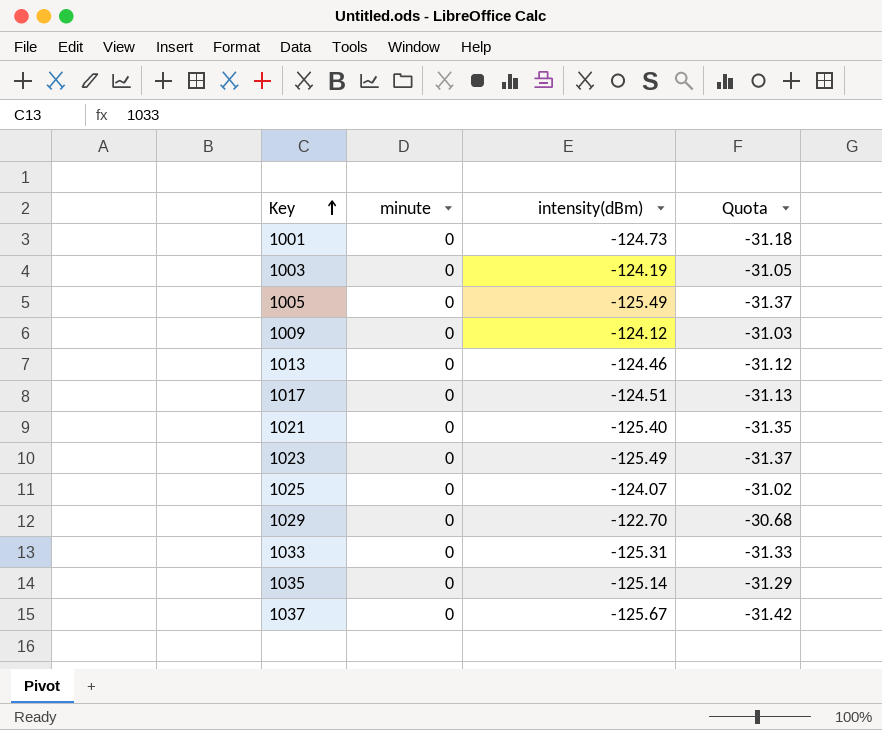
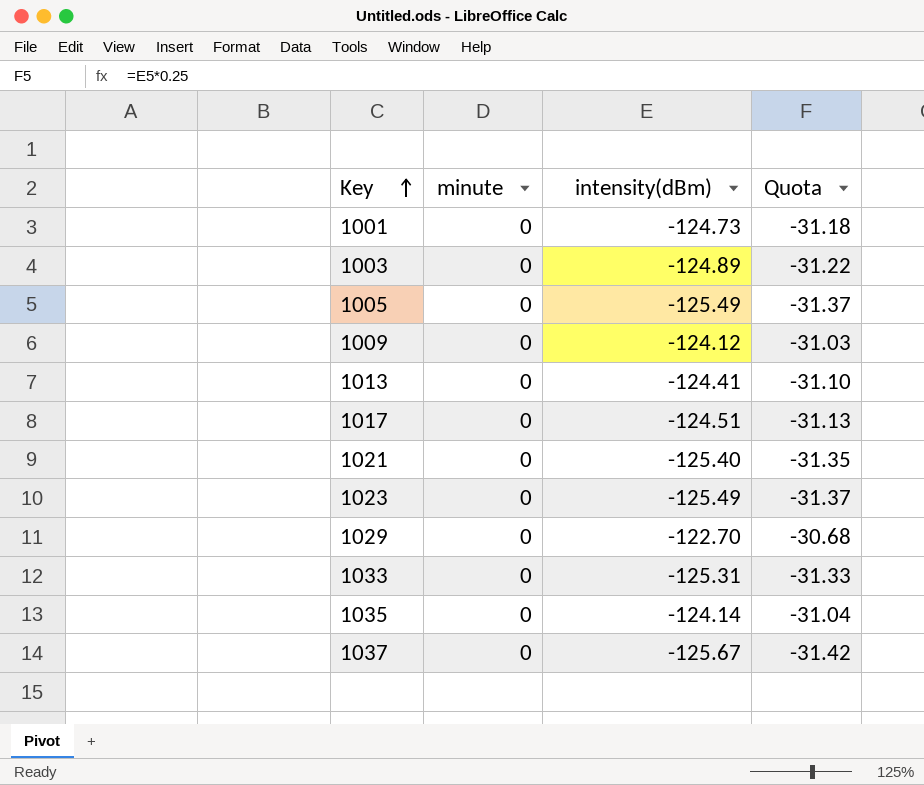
row 1025: 0 | -124.07 | -31.02 -> none
1003 | intensity(dBm): -124.19 -> -124.89
1003 | Quota: -31.05 -> -31.22
1013 | intensity(dBm): -124.46 -> -124.41
1013 | Quota: -31.12 -> -31.10
1035 | intensity(dBm): -125.14 -> -124.14
1035 | Quota: -31.29 -> -31.04

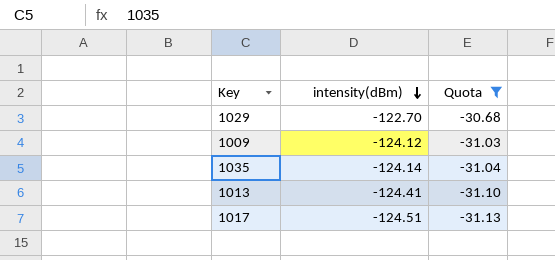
filter: none -> Quota >= -31.13
row order: Key ascending -> intensity(dBm) descending
column minute | position: 2 -> none

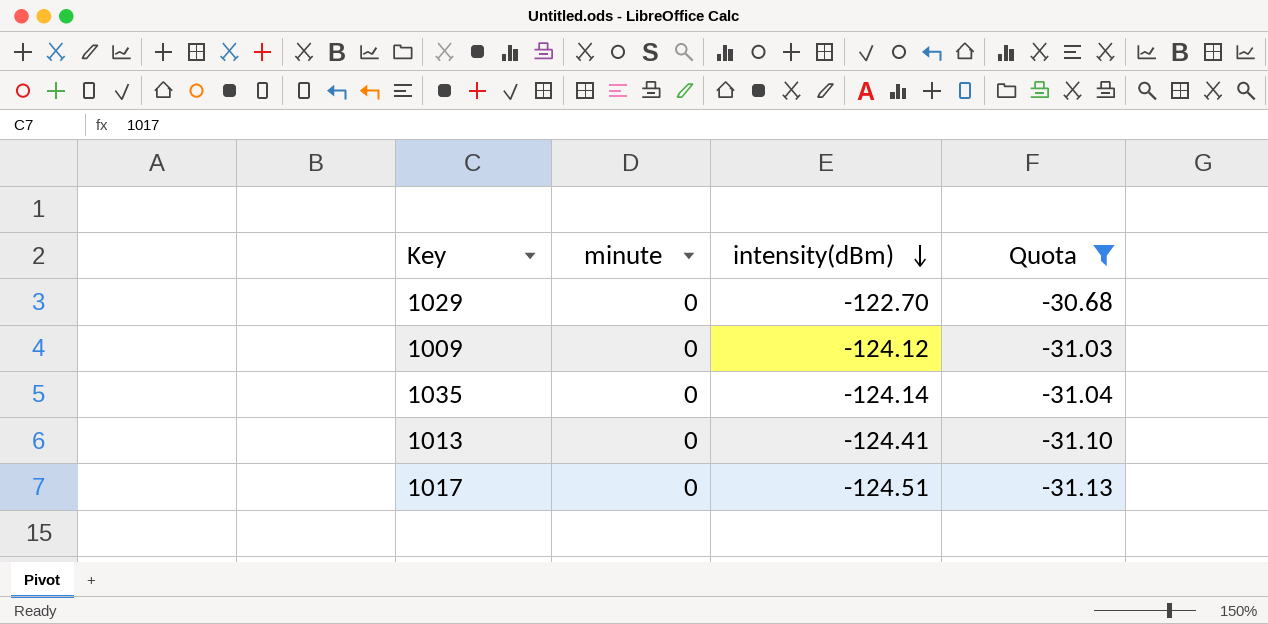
column minute | position: none -> 2

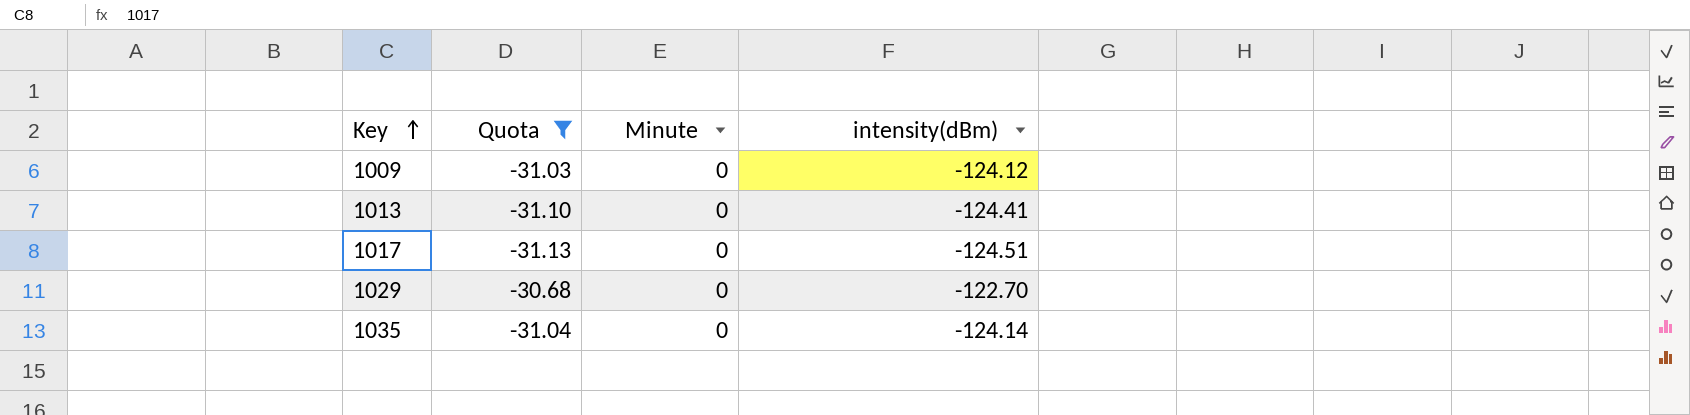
row order: intensity(dBm) descending -> Key ascending
column Quota | position: 4 -> 2
column name: minute -> Minute

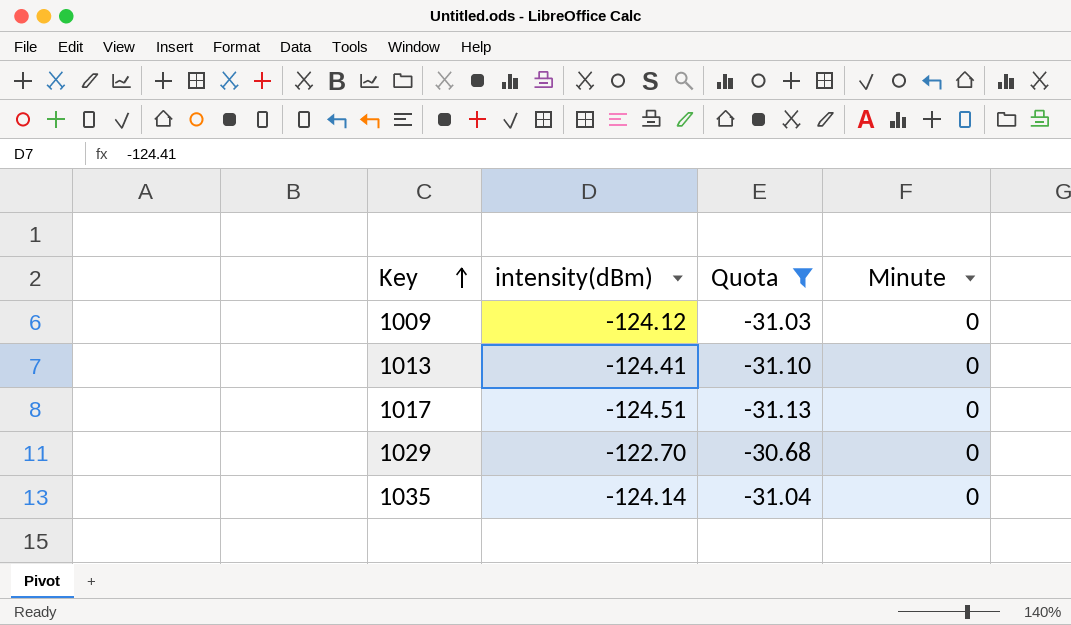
column intensity(dBm) | position: 4 -> 2

